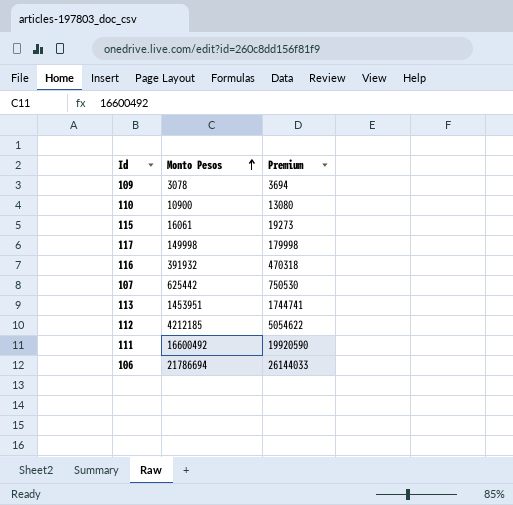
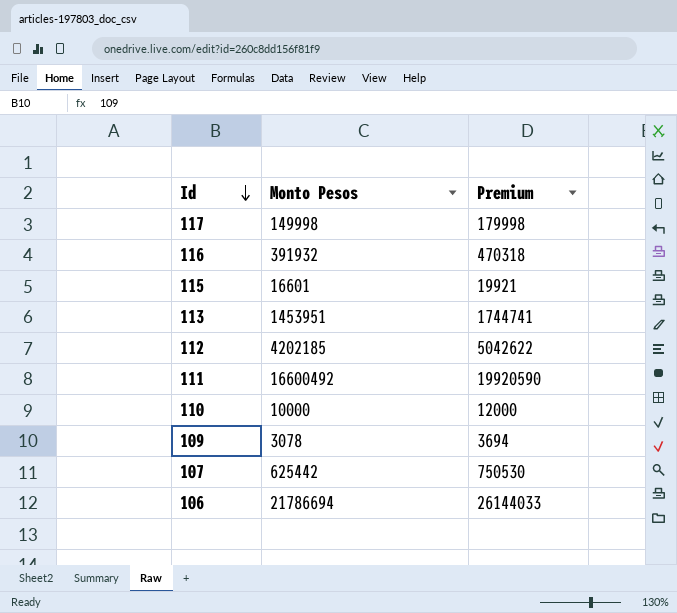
row order: Monto Pesos ascending -> Id descending
115 | Monto Pesos: 16061 -> 16601
115 | Premium: 19273 -> 19921
112 | Monto Pesos: 4212185 -> 4202185
112 | Premium: 5054622 -> 5042622
110 | Monto Pesos: 10900 -> 10000
110 | Premium: 13080 -> 12000

